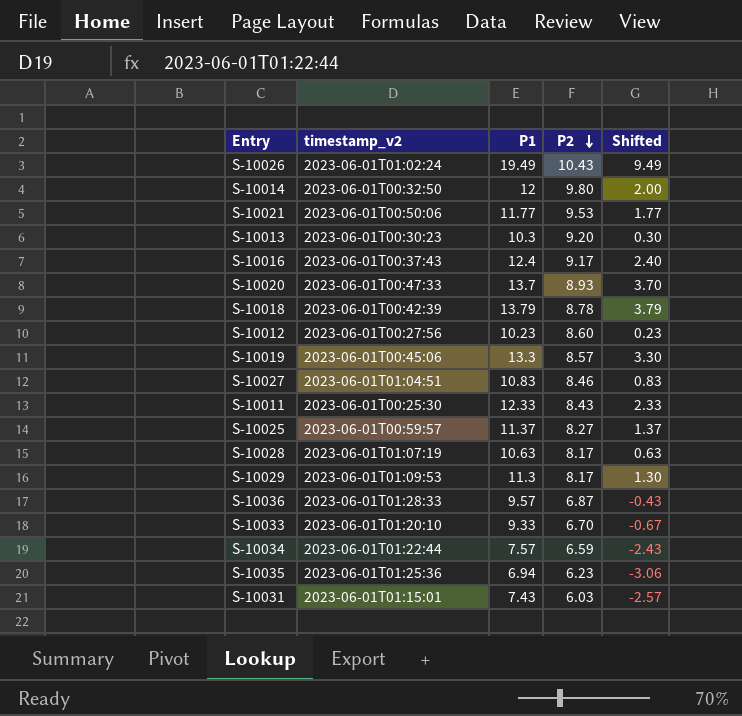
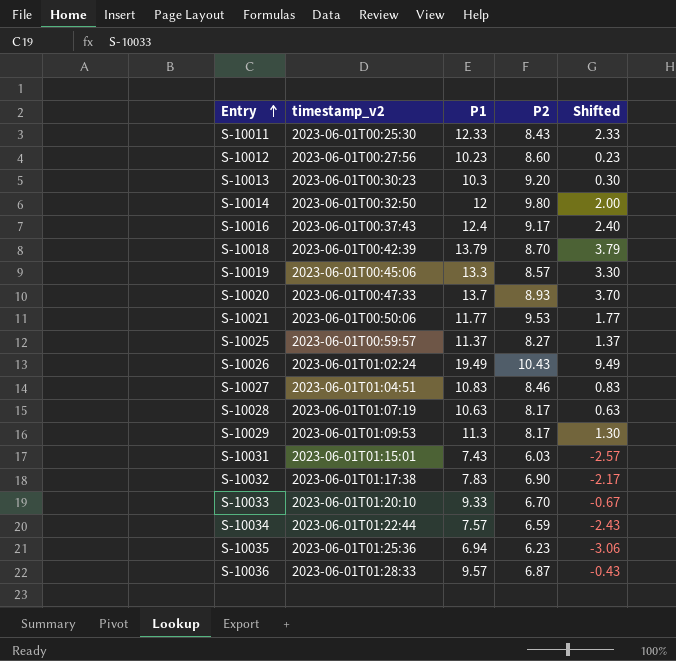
row order: P2 descending -> Entry ascending
S-10018 | P2: 8.78 -> 8.70
row S-10032: none -> 2023-06-01T01:17:38 | 7.83 | 6.90 | -2.17

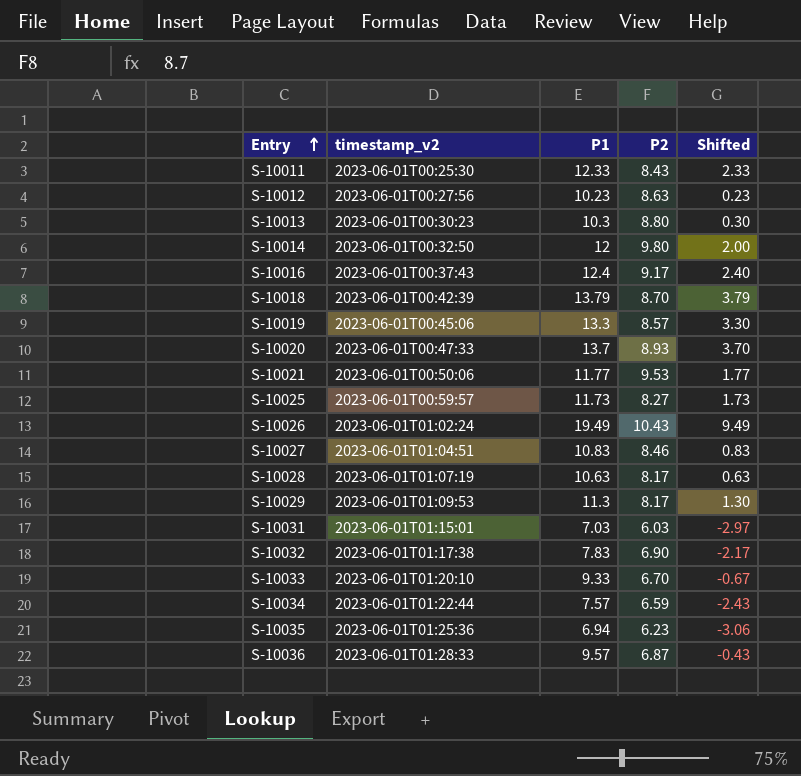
S-10012 | P2: 8.60 -> 8.63
S-10013 | P2: 9.20 -> 8.80
S-10025 | P1: 11.37 -> 11.73
S-10025 | Shifted: 1.37 -> 1.73
S-10031 | P1: 7.43 -> 7.03
S-10031 | Shifted: -2.57 -> -2.97

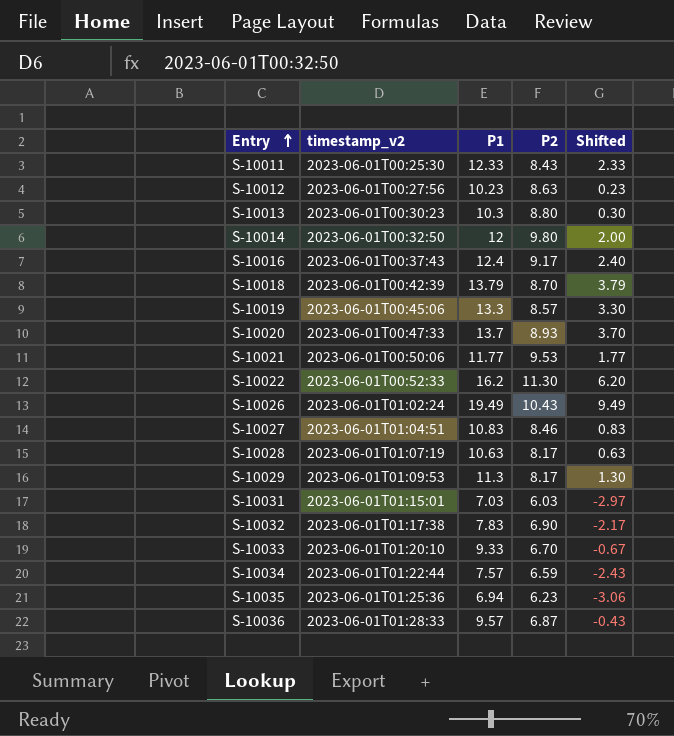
row S-10025: 2023-06-01T00:59:57 | 11.73 | 8.27 | 1.73 -> none
row S-10022: none -> 2023-06-01T00:52:33 | 16.2 | 11.30 | 6.20

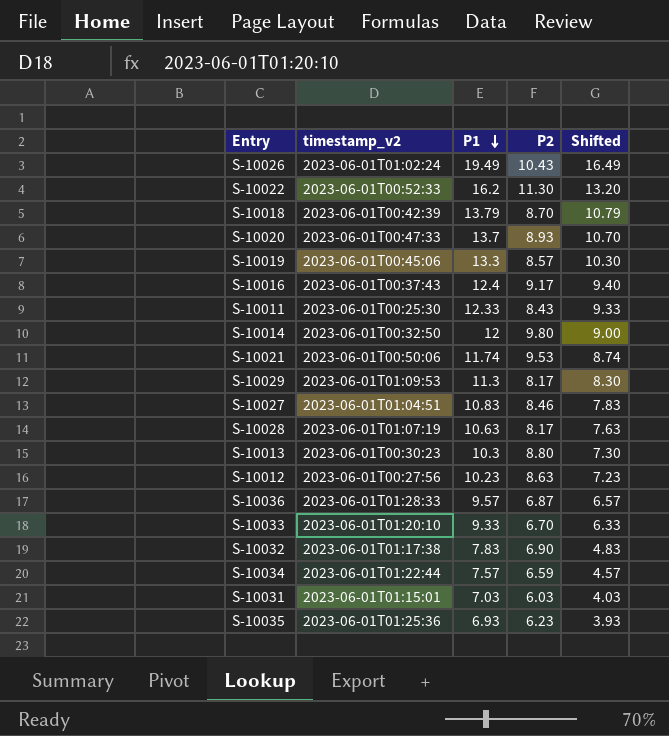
row order: Entry ascending -> P1 descending
column Shifted | formula: [P1] - 10 -> [P1] - 3
S-10021 | P1: 11.77 -> 11.74
S-10035 | P1: 6.94 -> 6.93

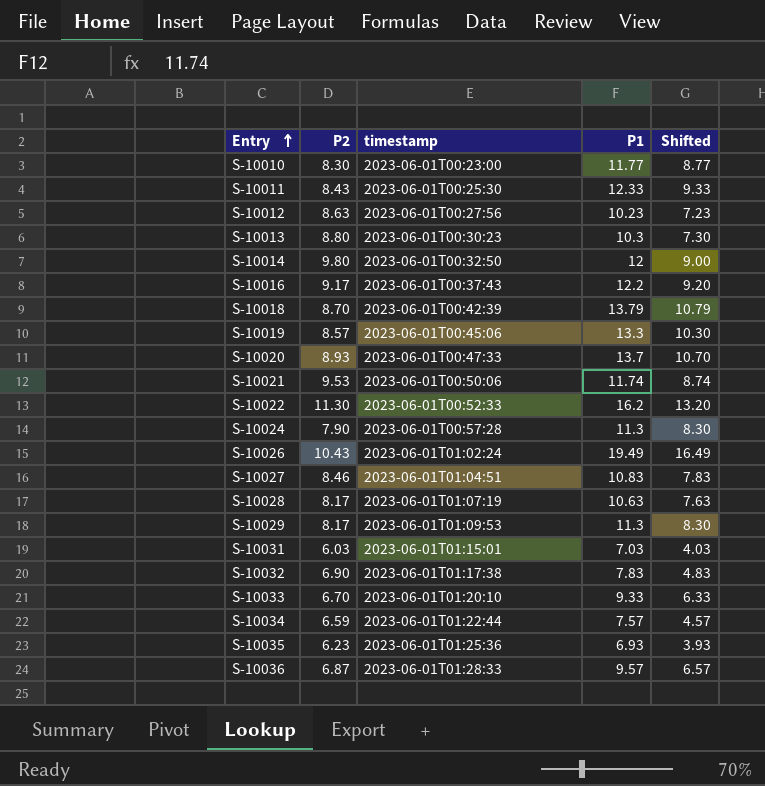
row order: P1 descending -> Entry ascending
column P2 | position: 4 -> 2
column name: timestamp_v2 -> timestamp
row S-10010: none -> 8.30 | 2023-06-01T00:23:00 | 11.77 | 8.77
S-10016 | P1: 12.4 -> 12.2
S-10016 | Shifted: 9.40 -> 9.20
row S-10024: none -> 7.90 | 2023-06-01T00:57:28 | 11.3 | 8.30

